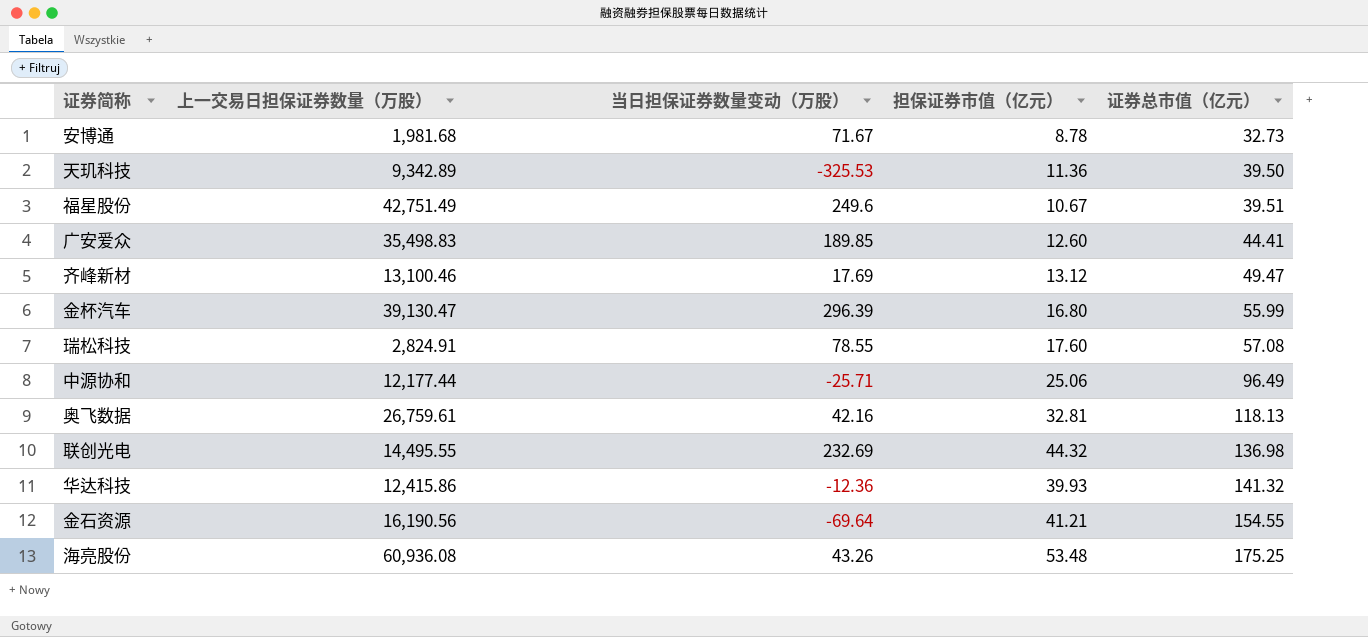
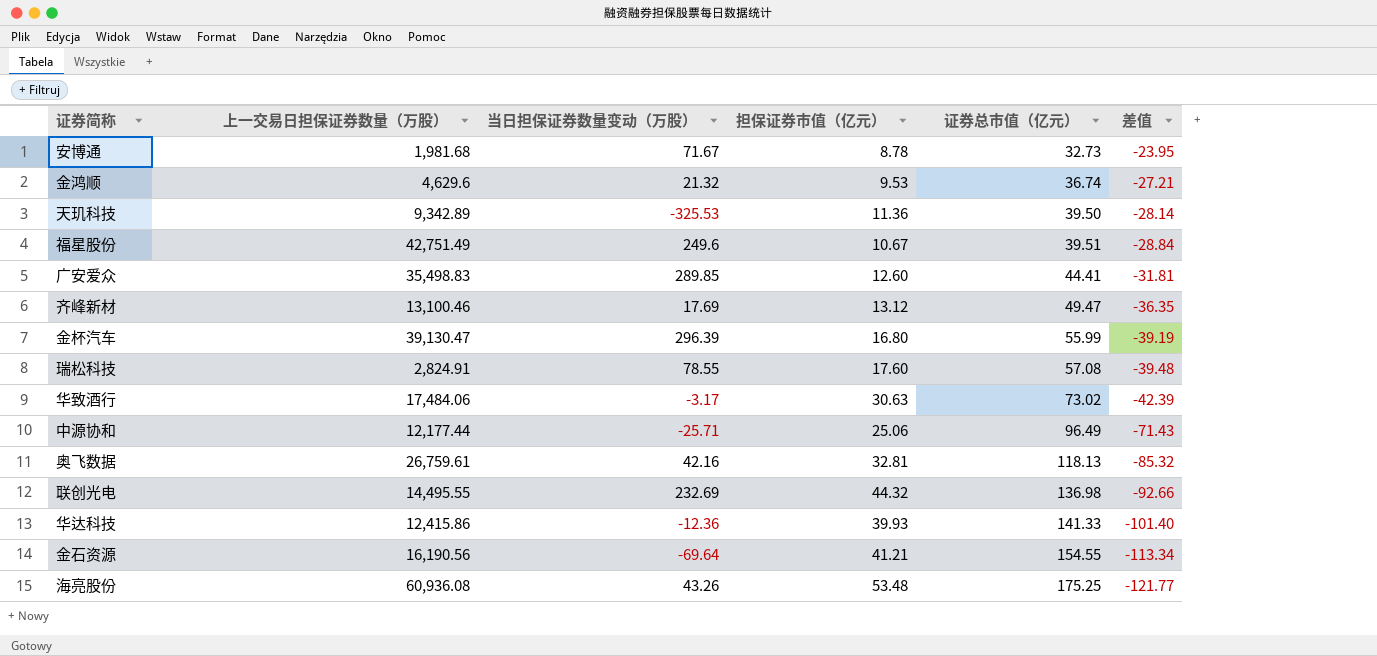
column 差值 | formula: none -> [担保证券市值（亿元）] - [证券总市值（亿元）]
row 金鸿顺: none -> 4,629.6 | 21.32 | 9.53 | 36.74 | -27.21
广安爱众 | 当日担保证券数量变动（万股）: 189.85 -> 289.85
row 华致酒行: none -> 17,484.06 | -3.17 | 30.63 | 73.02 | -42.39
华达科技 | 证券总市值（亿元）: 141.32 -> 141.33

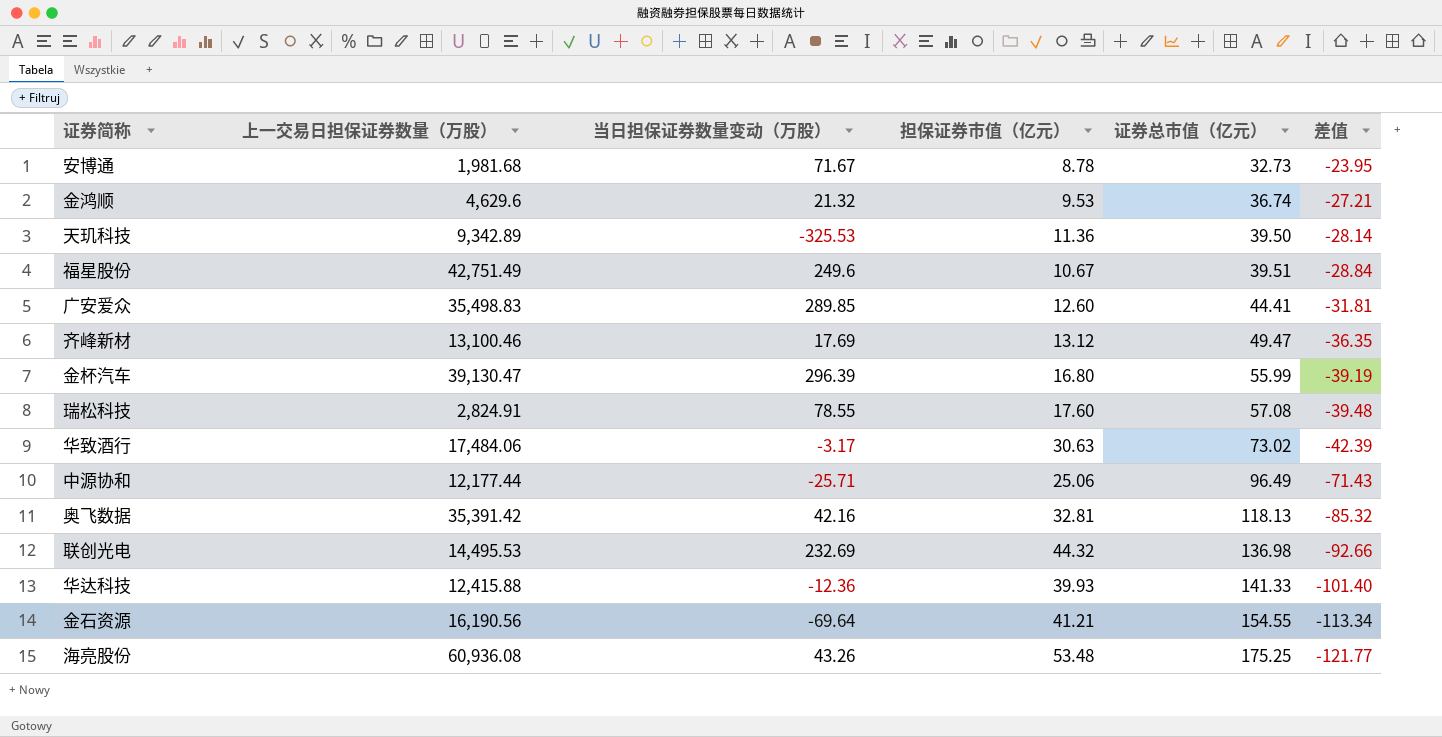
奥飞数据 | 上一交易日担保证券数量（万股）: 26,759.61 -> 35,391.42
联创光电 | 上一交易日担保证券数量（万股）: 14,495.55 -> 14,495.53
华达科技 | 上一交易日担保证券数量（万股）: 12,415.86 -> 12,415.88

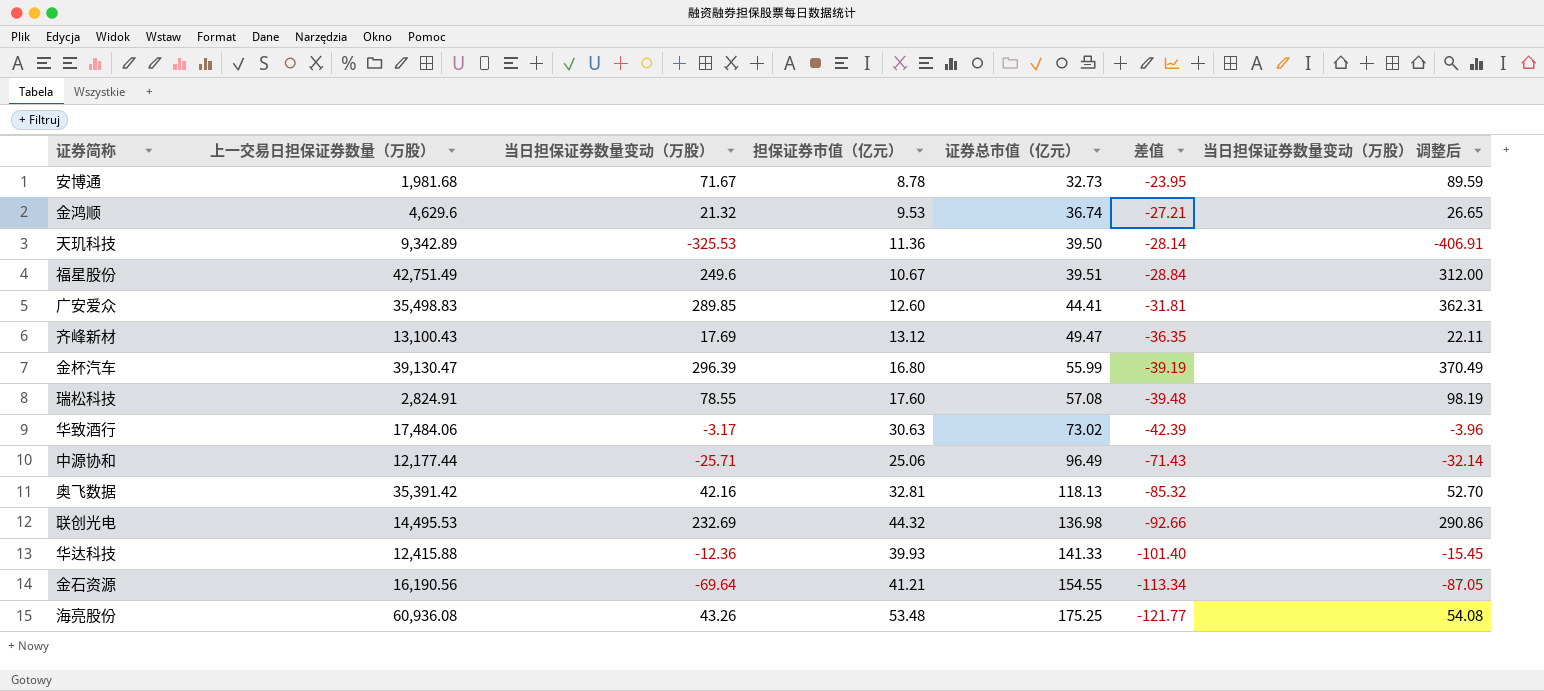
column 当日担保证券数量变动（万股） 调整后 | formula: none -> [当日担保证券数量变动（万股）] * 1.25
齐峰新材 | 上一交易日担保证券数量（万股）: 13,100.46 -> 13,100.43

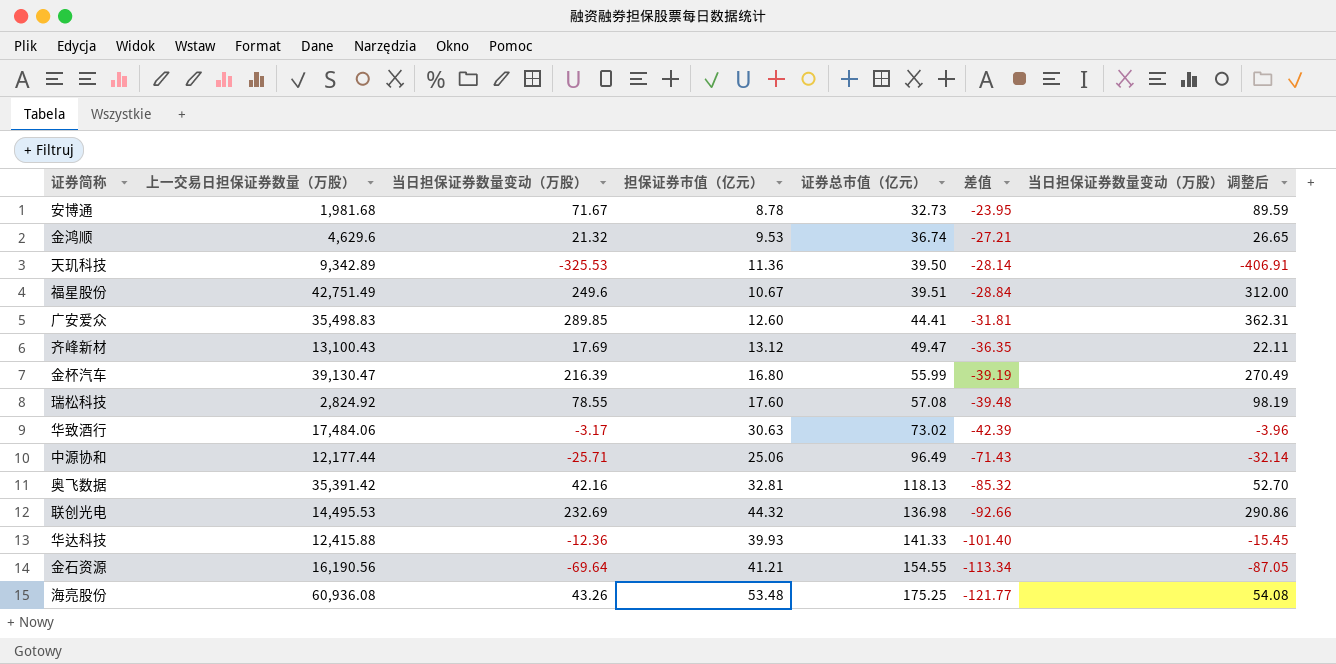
金杯汽车 | 当日担保证券数量变动（万股）: 296.39 -> 216.39
金杯汽车 | 当日担保证券数量变动（万股） 调整后: 370.49 -> 270.49
瑞松科技 | 上一交易日担保证券数量（万股）: 2,824.91 -> 2,824.92

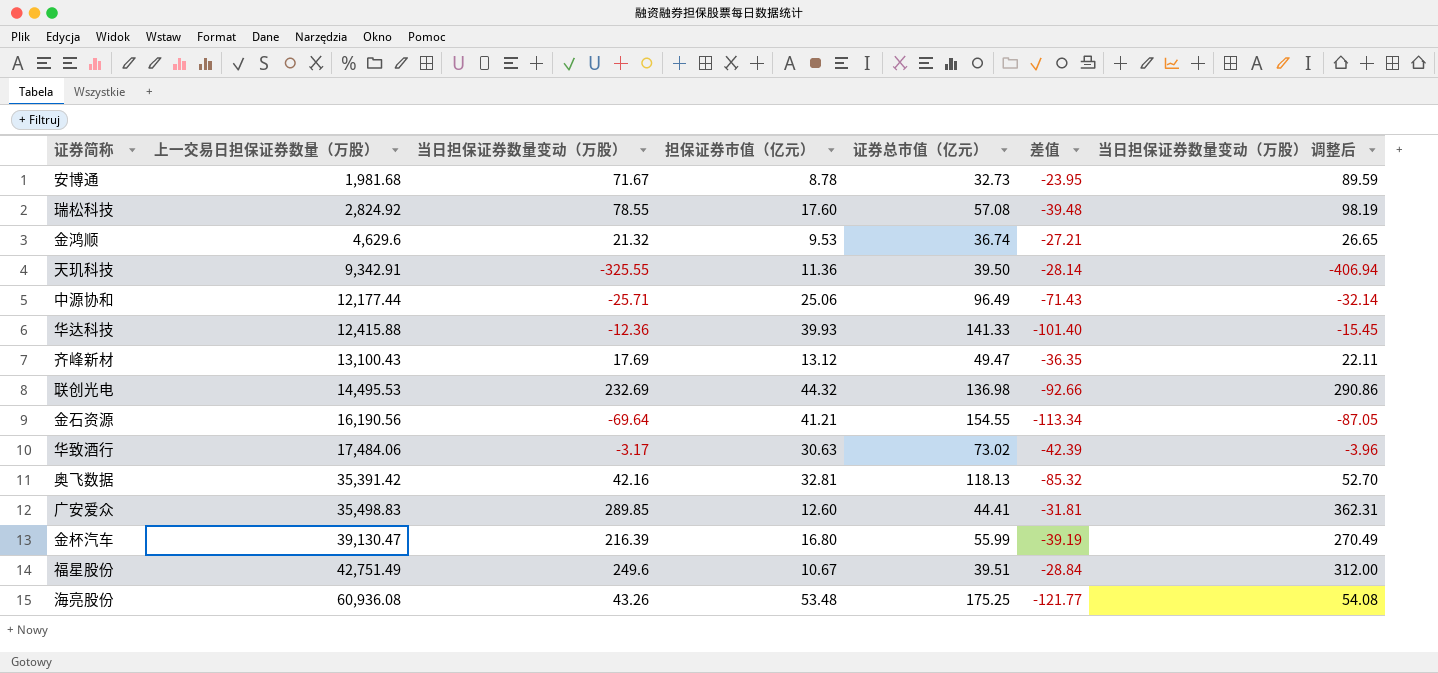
row order: 证券总市值（亿元） ascending -> 上一交易日担保证券数量（万股） ascending
天玑科技 | 上一交易日担保证券数量（万股）: 9,342.89 -> 9,342.91
天玑科技 | 当日担保证券数量变动（万股）: -325.53 -> -325.55
天玑科技 | 当日担保证券数量变动（万股） 调整后: -406.91 -> -406.94

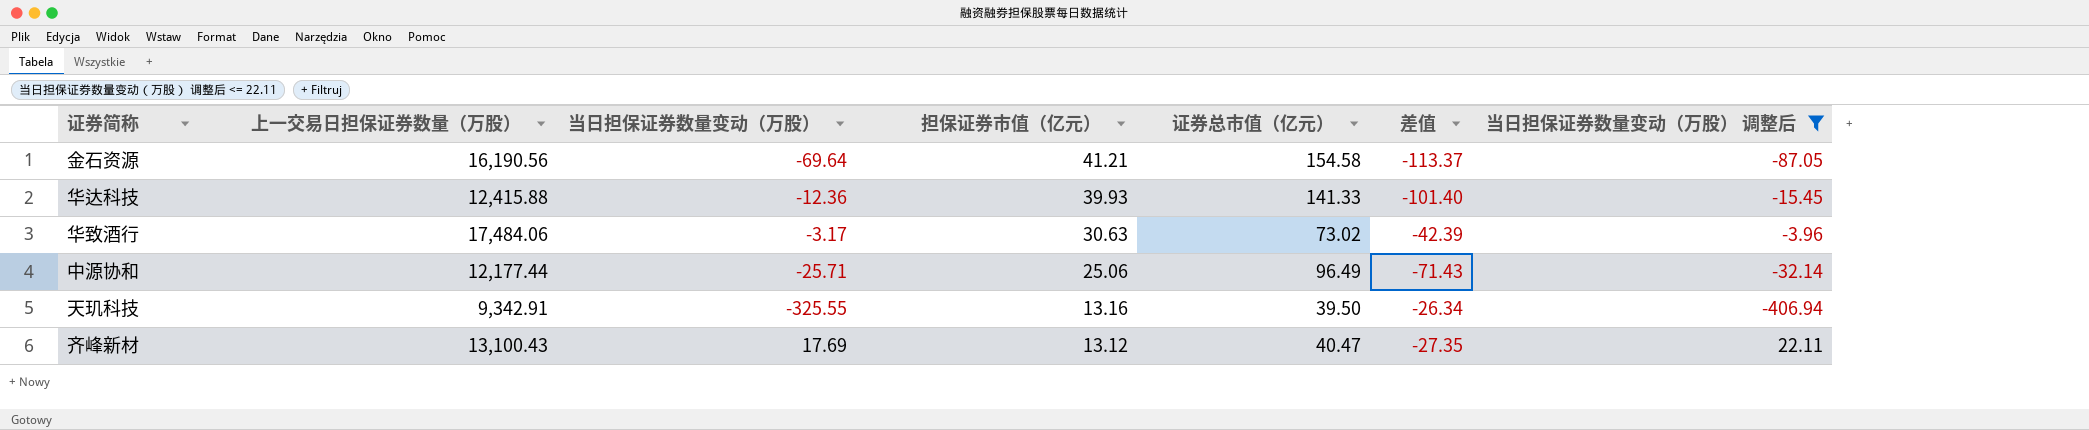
filter: none -> 当日担保证券数量变动（万股） 调整后 <= 22.11
row order: 上一交易日担保证券数量（万股） ascending -> 担保证券市值（亿元） descending
金石资源 | 证券总市值（亿元）: 154.55 -> 154.58
金石资源 | 差值: -113.34 -> -113.37
天玑科技 | 担保证券市值（亿元）: 11.36 -> 13.16
天玑科技 | 差值: -28.14 -> -26.34
齐峰新材 | 证券总市值（亿元）: 49.47 -> 40.47
齐峰新材 | 差值: -36.35 -> -27.35

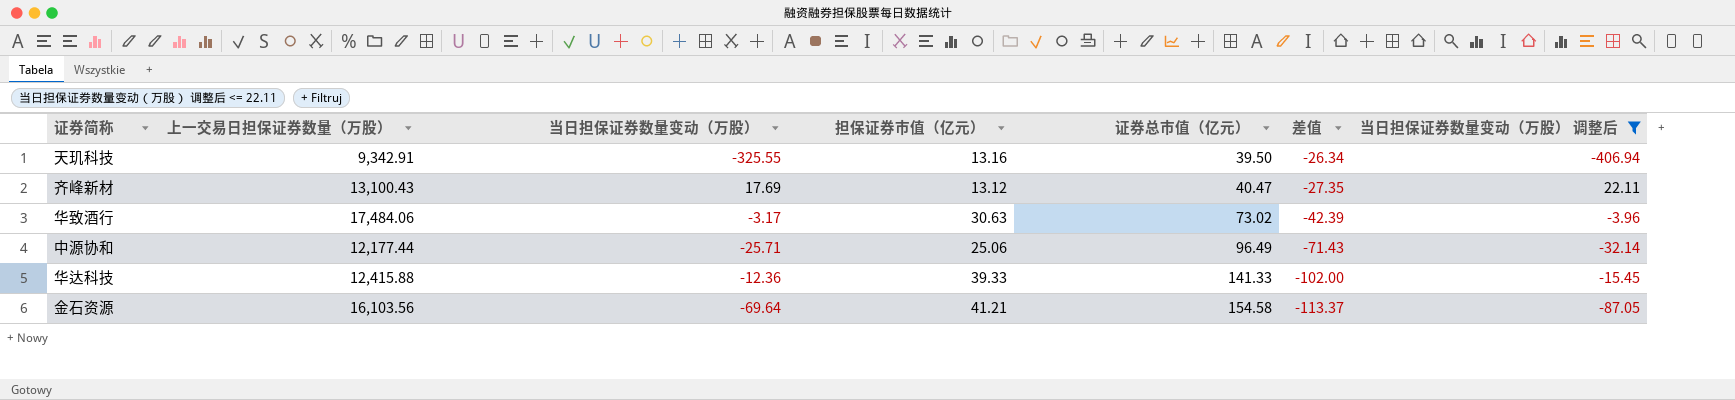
row order: 担保证券市值（亿元） descending -> 证券总市值（亿元） ascending
华达科技 | 担保证券市值（亿元）: 39.93 -> 39.33
华达科技 | 差值: -101.40 -> -102.00
金石资源 | 上一交易日担保证券数量（万股）: 16,190.56 -> 16,103.56

